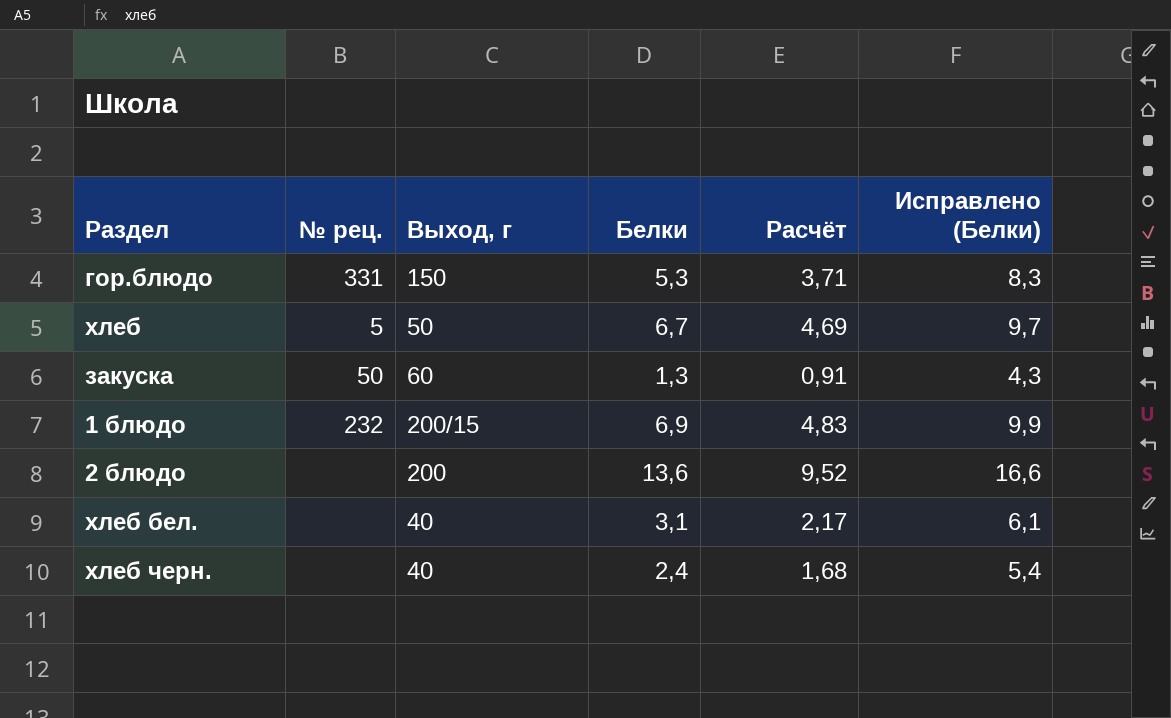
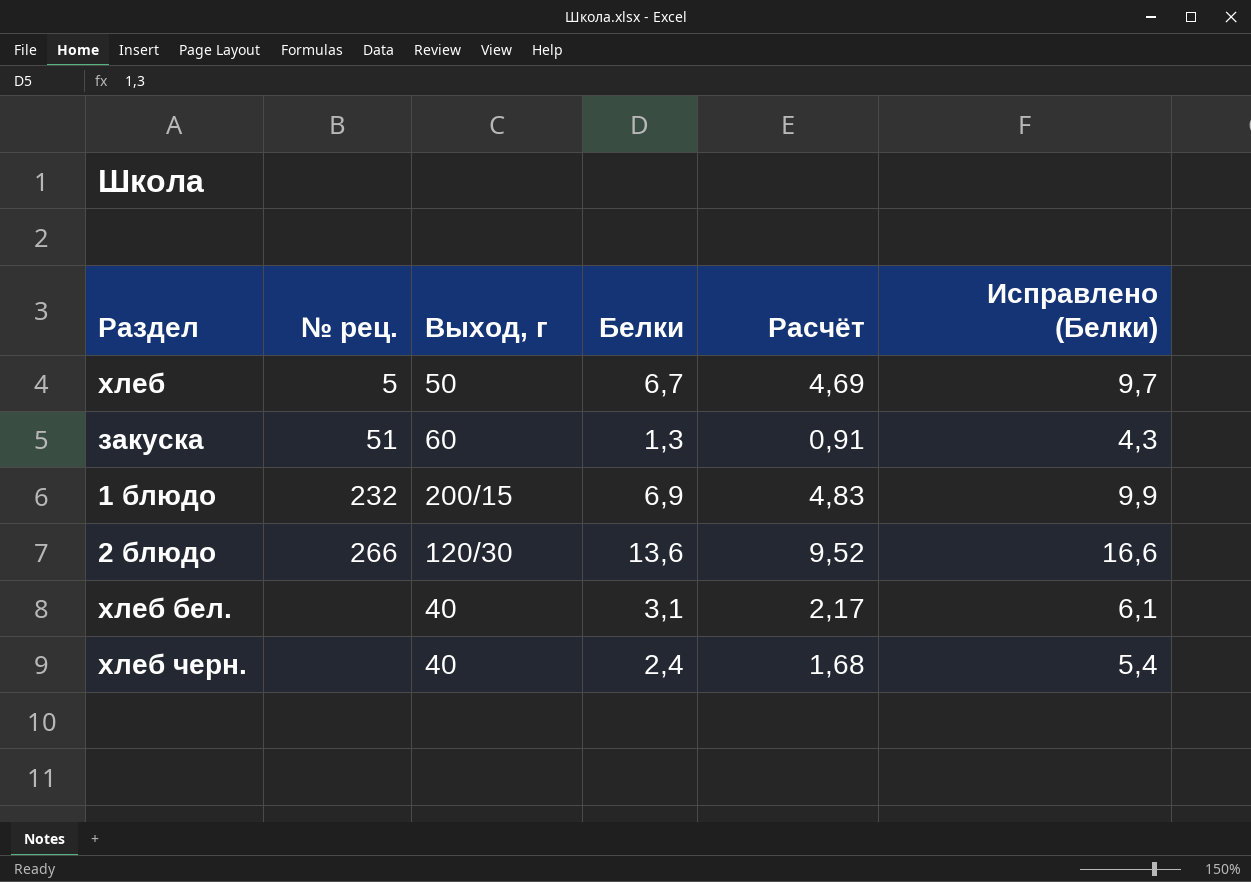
row гор.блюдо: 331 | 150 | 5,3 | 3,71 | 8,3 -> none
закуска | № рец.: 50 -> 51
2 блюдо | № рец.: none -> 266
2 блюдо | Выход, г: 200 -> 120/30

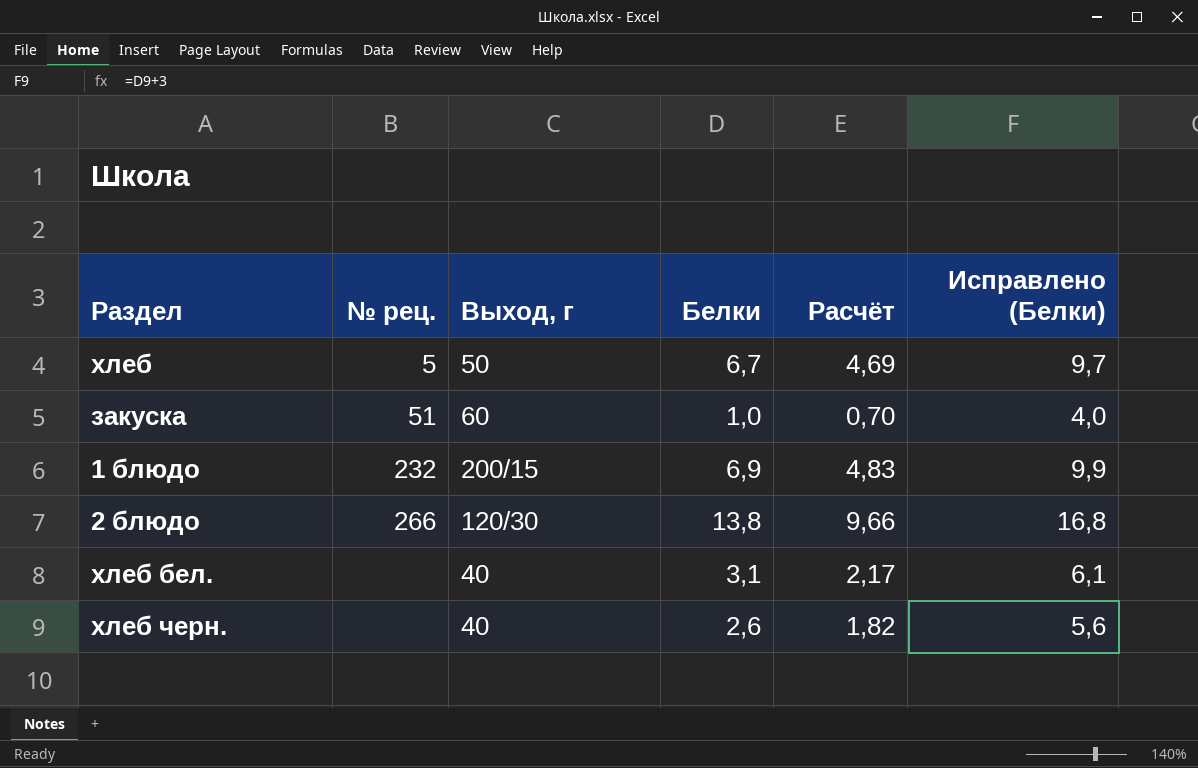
закуска | Белки: 1,3 -> 1,0
закуска | Расчёт: 0,91 -> 0,70
закуска | Исправлено (Белки): 4,3 -> 4,0
2 блюдо | Белки: 13,6 -> 13,8
2 блюдо | Расчёт: 9,52 -> 9,66
2 блюдо | Исправлено (Белки): 16,6 -> 16,8
хлеб черн. | Белки: 2,4 -> 2,6
хлеб черн. | Расчёт: 1,68 -> 1,82
хлеб черн. | Исправлено (Белки): 5,4 -> 5,6

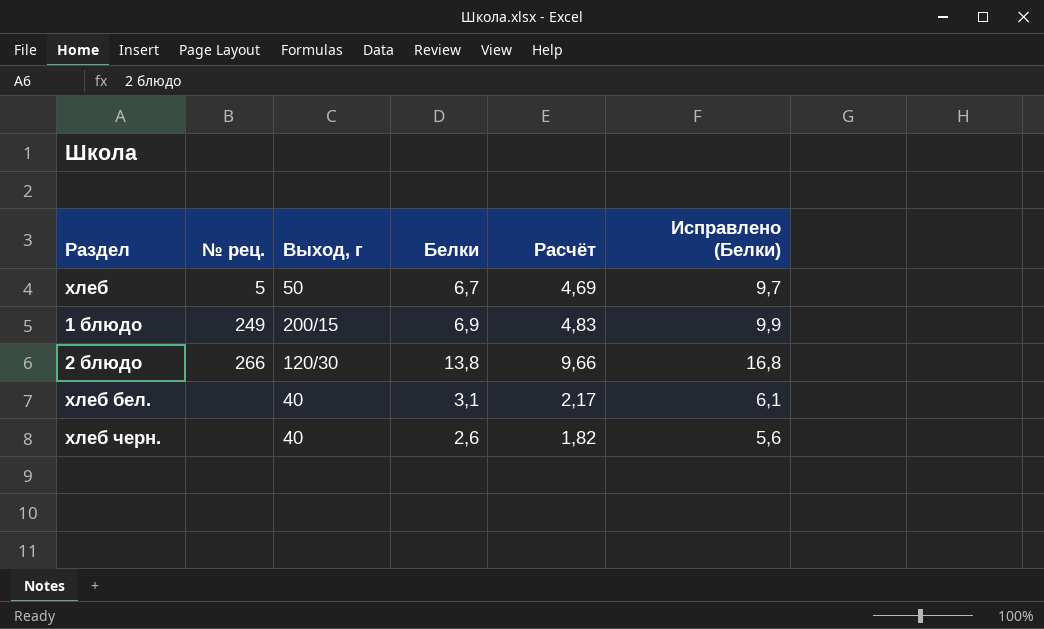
row закуска: 51 | 60 | 1,0 | 0,70 | 4,0 -> none
1 блюдо | № рец.: 232 -> 249

